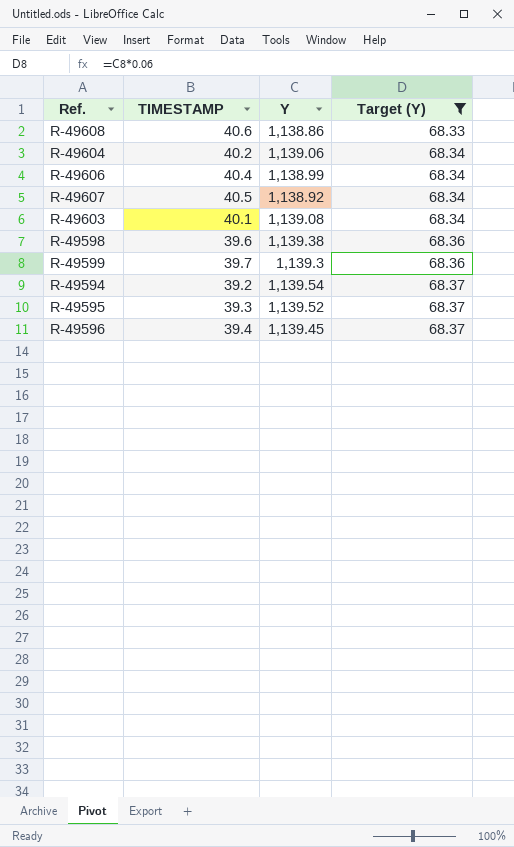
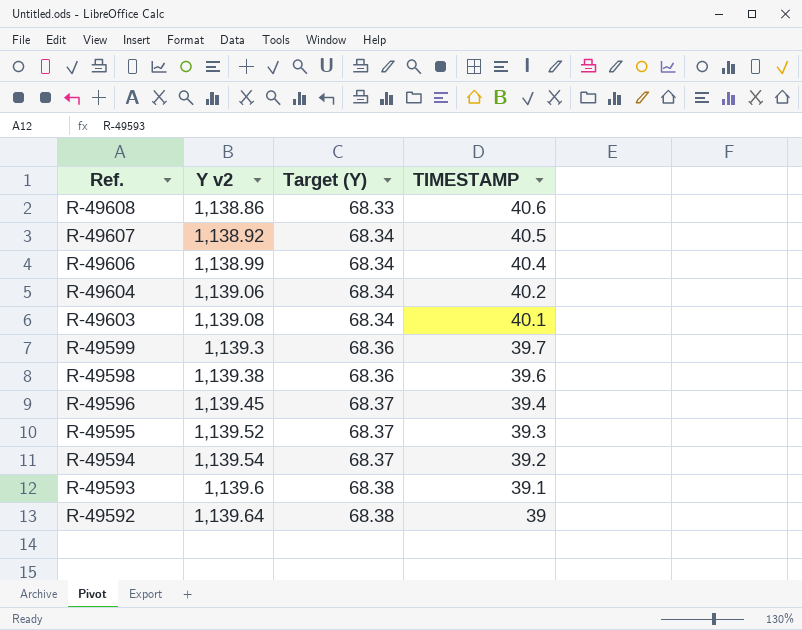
filter: Target (Y) != 68.38 -> none
row order: Target (Y) ascending -> Ref. descending
column name: Y -> Y v2
column TIMESTAMP | position: 2 -> 4

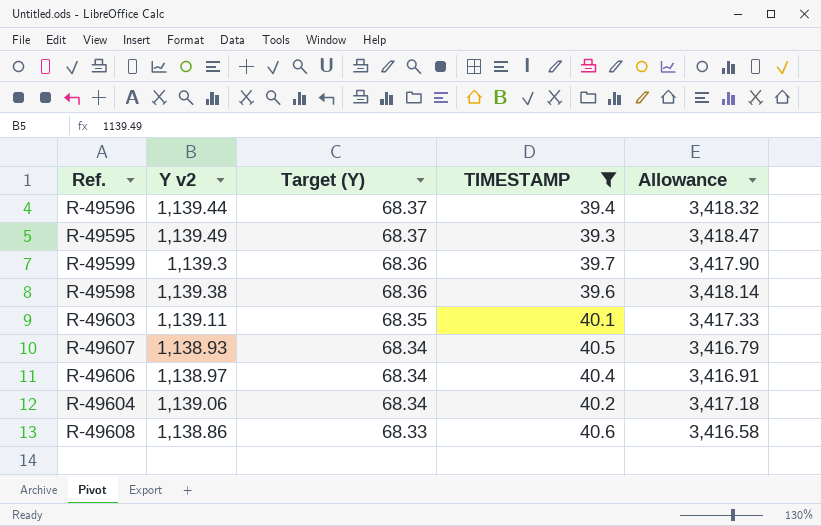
filter: none -> TIMESTAMP >= 39.3
row order: Ref. descending -> Target (Y) descending
column Allowance | formula: none -> [Y v2] * 3
R-49596 | Y v2: 1,139.45 -> 1,139.44
R-49595 | Y v2: 1,139.52 -> 1,139.49
R-49603 | Y v2: 1,139.08 -> 1,139.11
R-49603 | Target (Y): 68.34 -> 68.35
R-49607 | Y v2: 1,138.92 -> 1,138.93
R-49606 | Y v2: 1,138.99 -> 1,138.97

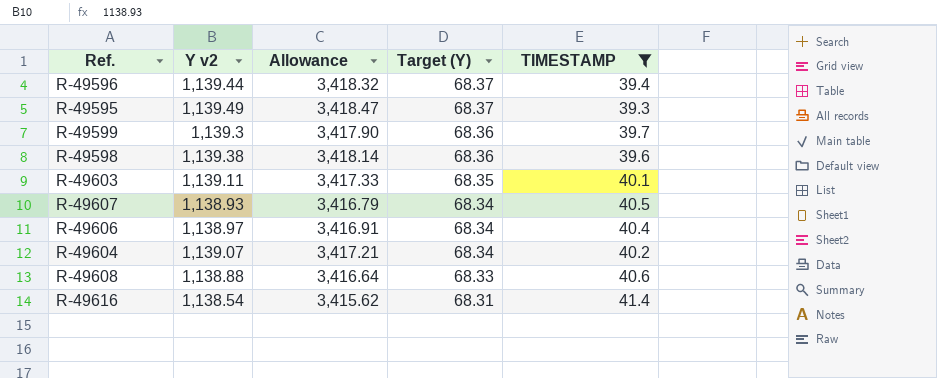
column Allowance | position: 5 -> 3
R-49604 | Y v2: 1,139.06 -> 1,139.07
R-49604 | Allowance: 3,417.18 -> 3,417.21
R-49608 | Y v2: 1,138.86 -> 1,138.88
R-49608 | Allowance: 3,416.58 -> 3,416.64
row R-49616: none -> 1,138.54 | 3,415.62 | 68.31 | 41.4

